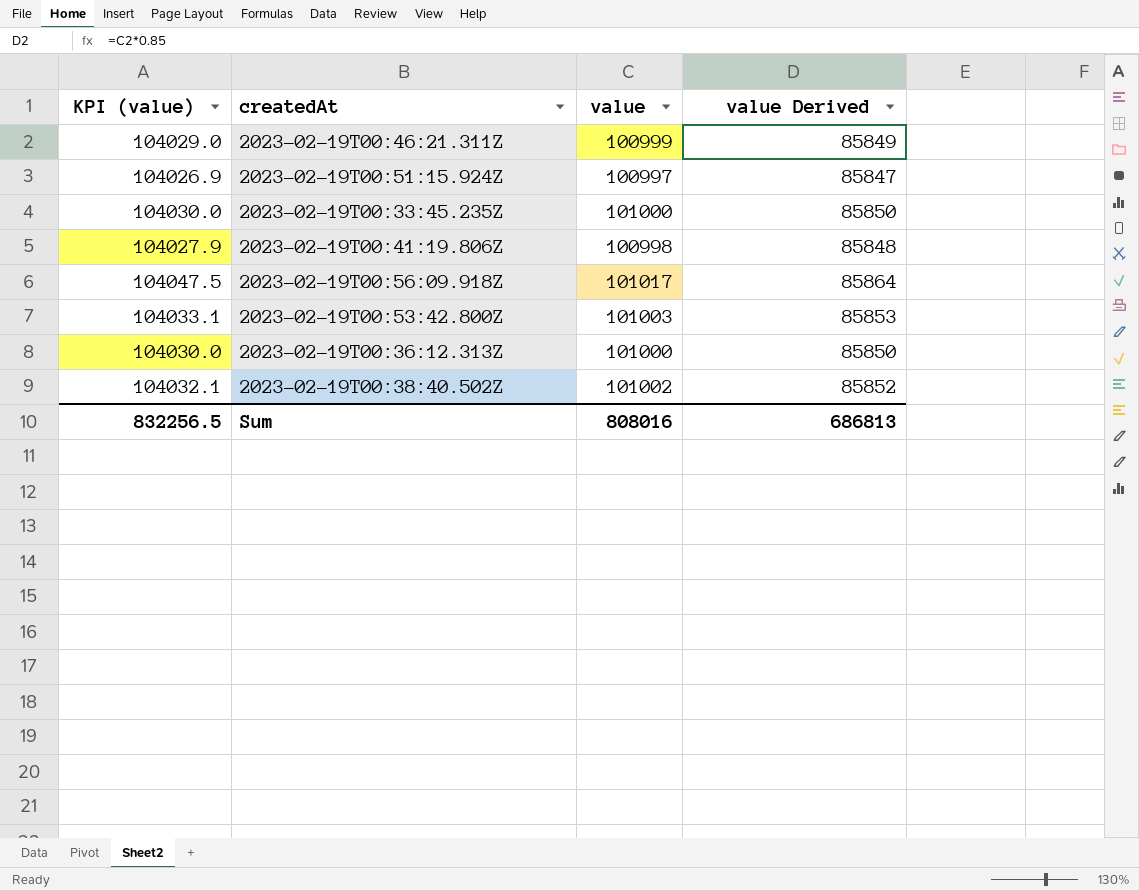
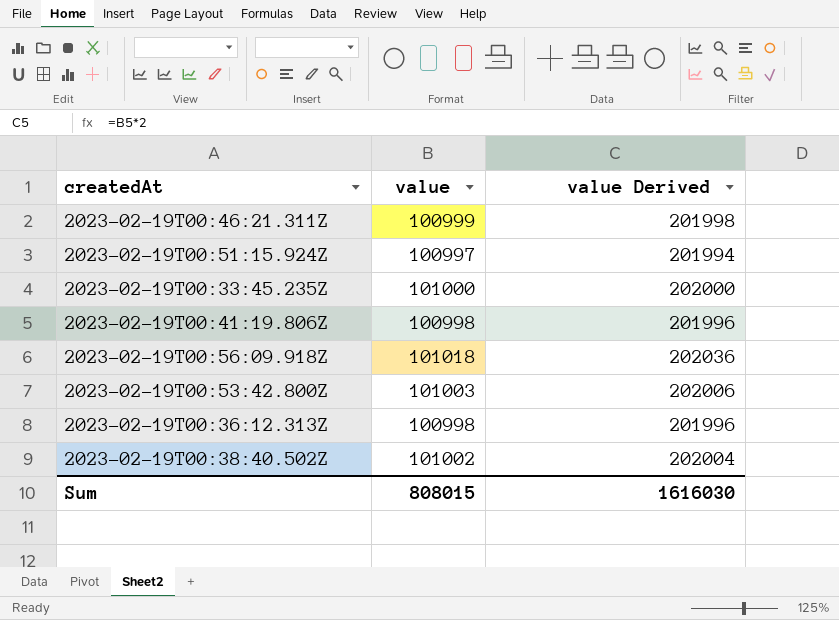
column KPI (value) | formula: [value] * 1.03 -> none
column value Derived | formula: [value] * 0.85 -> [value] * 2
2023-02-19T00:56:09.918Z | value: 101017 -> 101018
2023-02-19T00:36:12.313Z | value: 101000 -> 100998
Sum | value: 808016 -> 808015
Sum | value Derived: 686813 -> 1616030

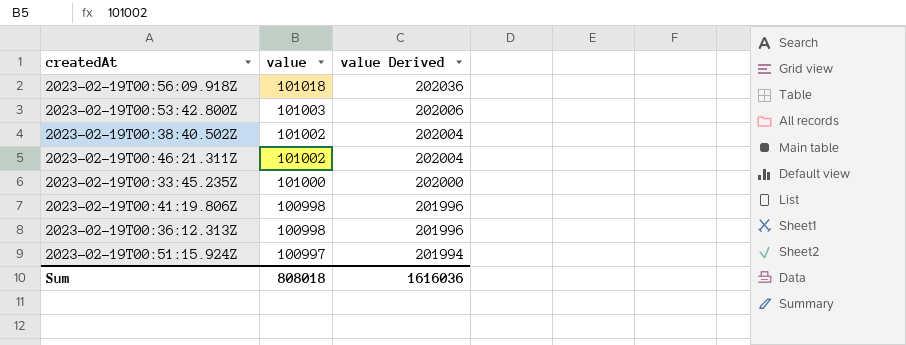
row order: none -> value descending
2023-02-19T00:46:21.311Z | value: 100999 -> 101002
2023-02-19T00:46:21.311Z | value Derived: 201998 -> 202004
Sum | value: 808015 -> 808018
Sum | value Derived: 1616030 -> 1616036

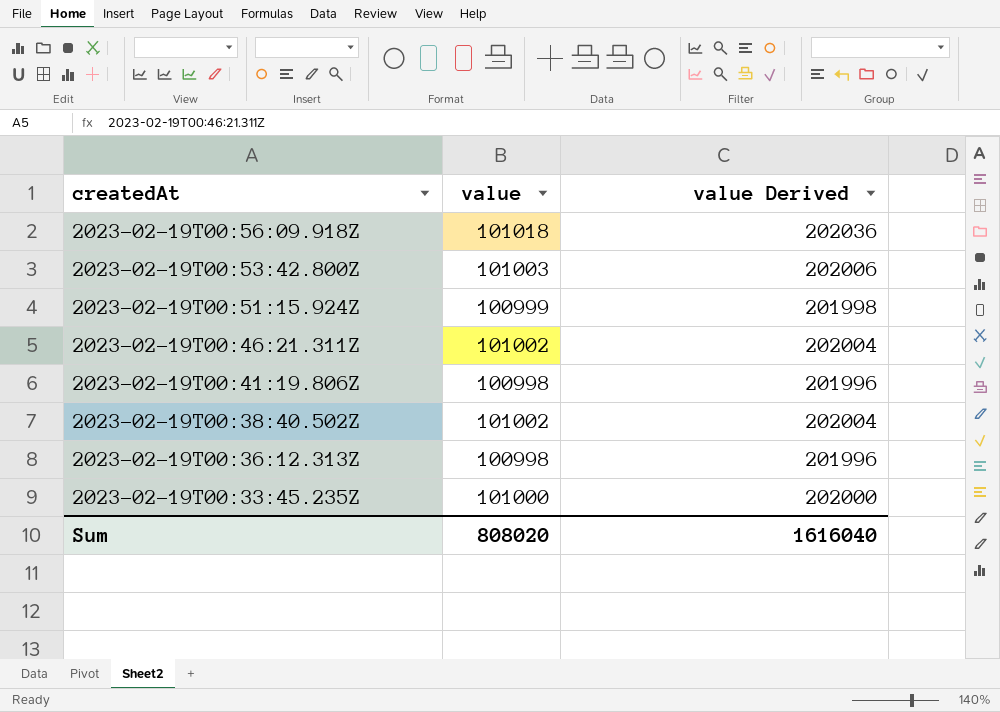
row order: value descending -> createdAt descending
2023-02-19T00:51:15.924Z | value: 100997 -> 100999
2023-02-19T00:51:15.924Z | value Derived: 201994 -> 201998
Sum | value: 808018 -> 808020
Sum | value Derived: 1616036 -> 1616040

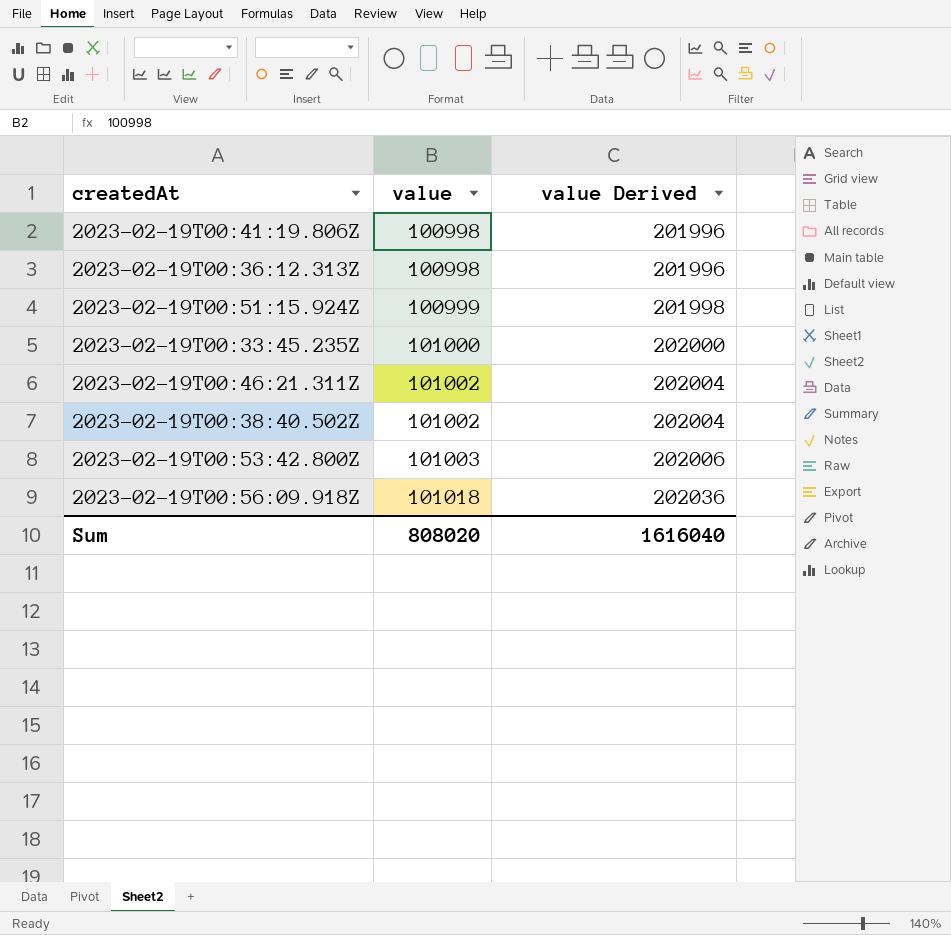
row order: createdAt descending -> value ascending

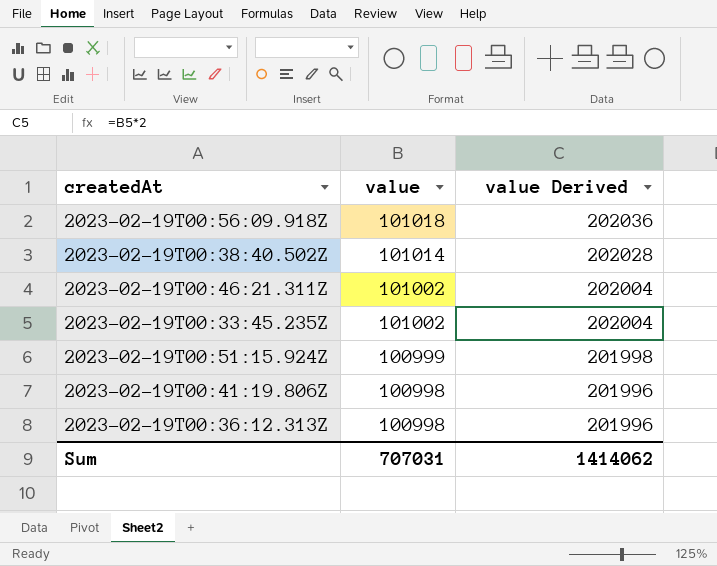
row order: value ascending -> value descending
row 2023-02-19T00:53:42.800Z: 101003 | 202006 -> none
2023-02-19T00:38:40.502Z | value: 101002 -> 101014
2023-02-19T00:38:40.502Z | value Derived: 202004 -> 202028
2023-02-19T00:33:45.235Z | value: 101000 -> 101002
2023-02-19T00:33:45.235Z | value Derived: 202000 -> 202004
Sum | value: 808020 -> 707031
Sum | value Derived: 1616040 -> 1414062

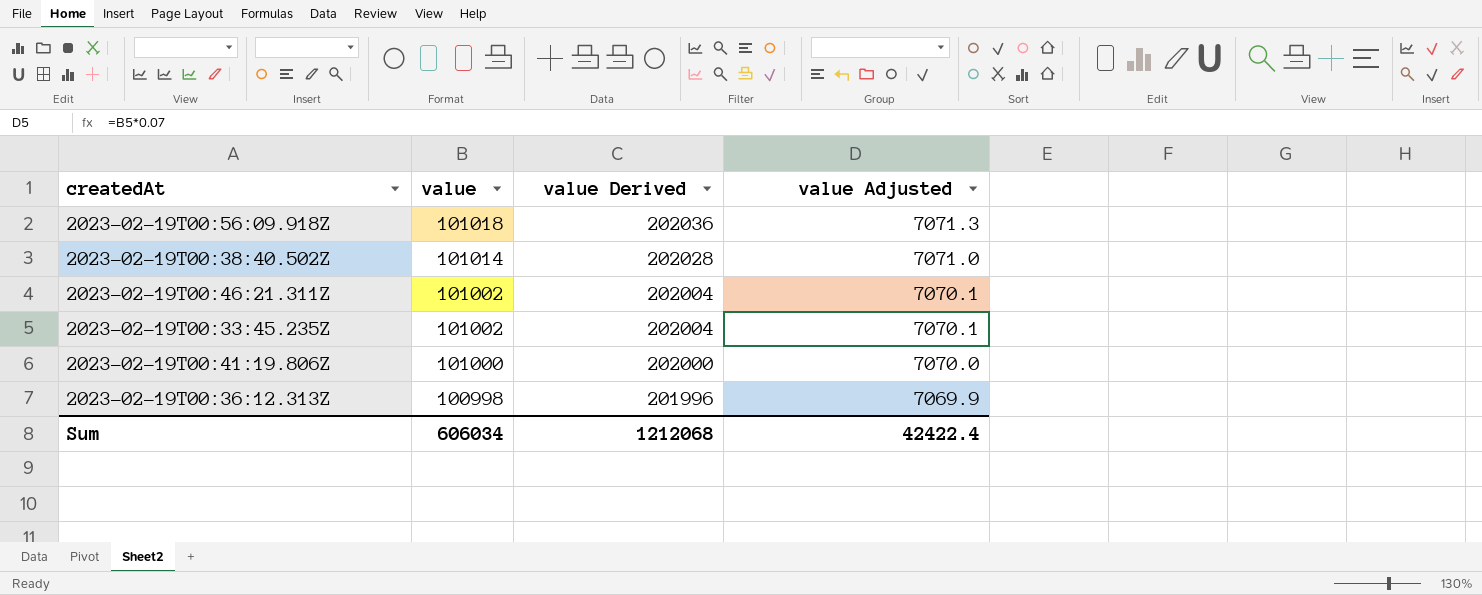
column value Adjusted | formula: none -> [value] * 0.07
row 2023-02-19T00:51:15.924Z: 100999 | 201998 -> none
2023-02-19T00:41:19.806Z | value: 100998 -> 101000
2023-02-19T00:41:19.806Z | value Derived: 201996 -> 202000
Sum | value: 707031 -> 606034
Sum | value Derived: 1414062 -> 1212068

